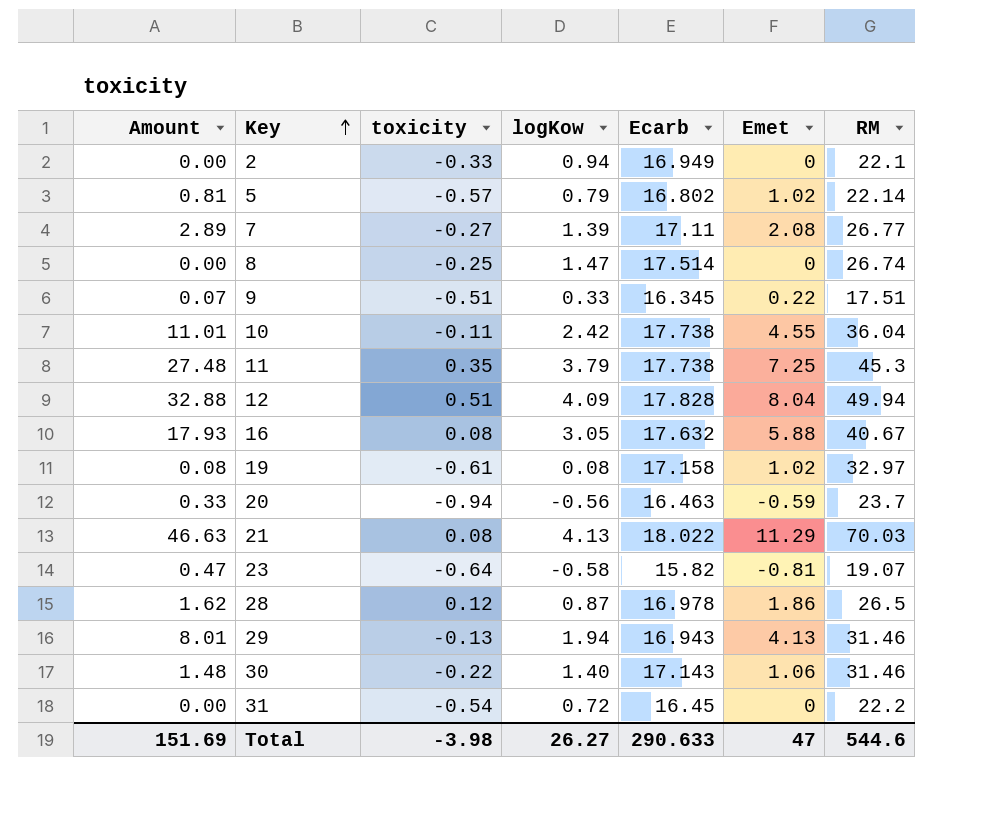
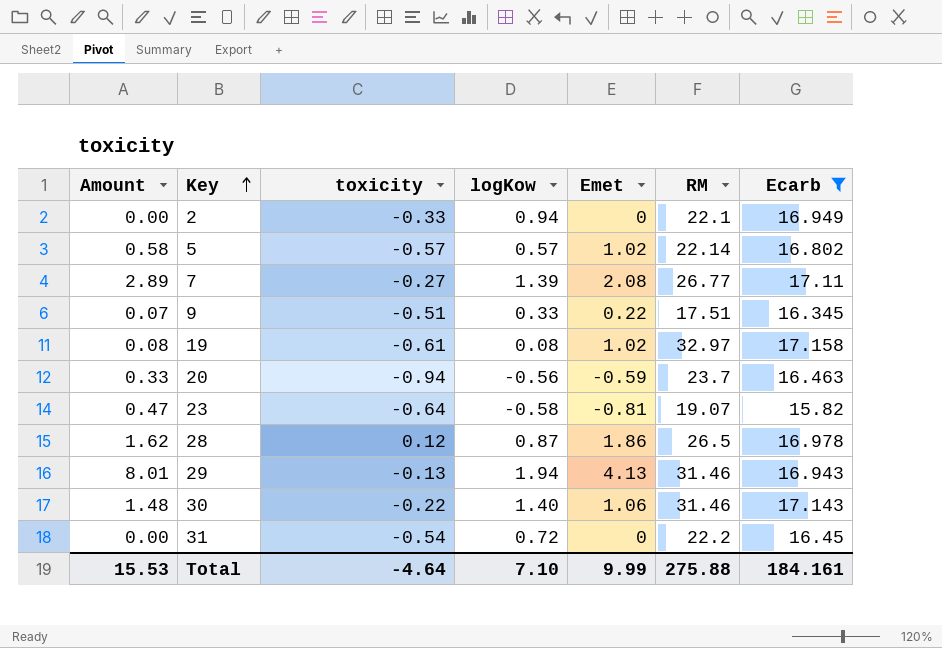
filter: none -> Ecarb <= 17.158
column Ecarb | position: 5 -> 7
5 | Amount: 0.81 -> 0.58
5 | logKow: 0.79 -> 0.57
Total | Amount: 151.69 -> 15.53
Total | toxicity: -3.98 -> -4.64
Total | logKow: 26.27 -> 7.10
Total | Emet: 47 -> 9.99
Total | RM: 544.6 -> 275.88
Total | Ecarb: 290.633 -> 184.161

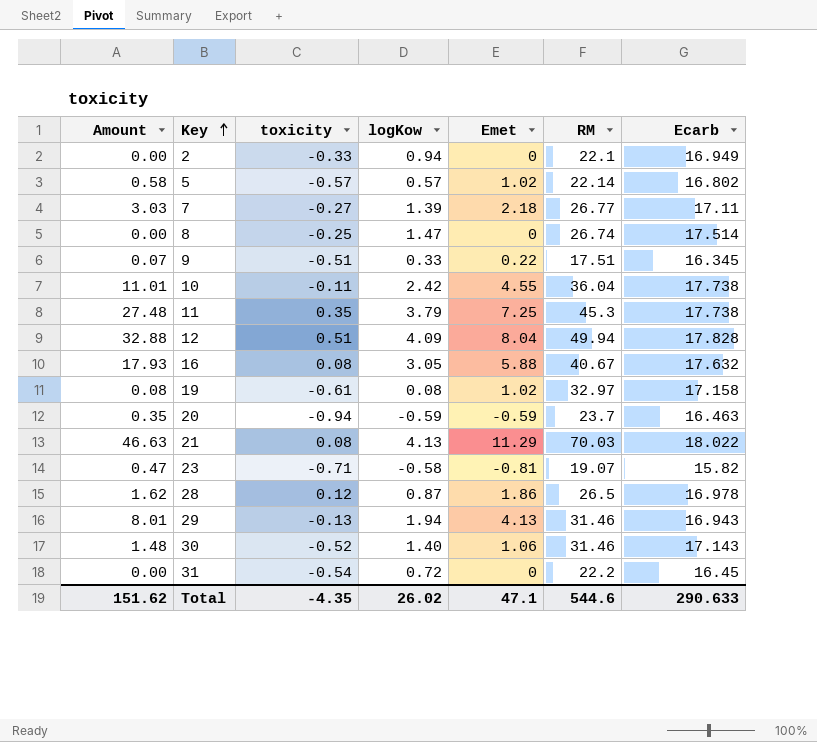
filter: Ecarb <= 17.158 -> none
7 | Amount: 2.89 -> 3.03
7 | Emet: 2.08 -> 2.18
20 | Amount: 0.33 -> 0.35
20 | logKow: -0.56 -> -0.59
23 | toxicity: -0.64 -> -0.71
30 | toxicity: -0.22 -> -0.52
Total | Amount: 15.53 -> 151.62
Total | toxicity: -4.64 -> -4.35
Total | logKow: 7.10 -> 26.02
Total | Emet: 9.99 -> 47.1
Total | RM: 275.88 -> 544.6
Total | Ecarb: 184.161 -> 290.633

